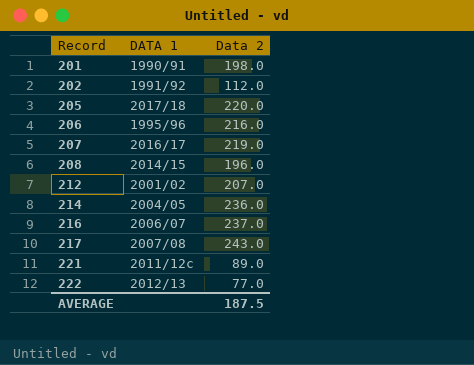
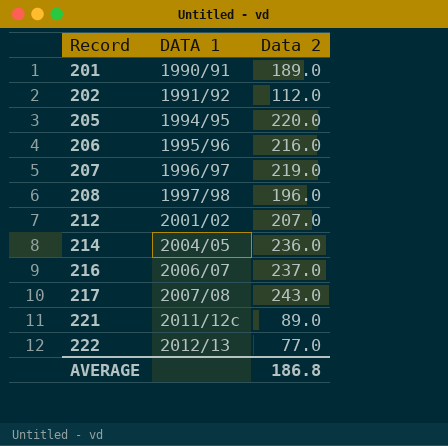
201 | Data 2: 198.0 -> 189.0
205 | DATA 1: 2017/18 -> 1994/95
207 | DATA 1: 2016/17 -> 1996/97
208 | DATA 1: 2014/15 -> 1997/98
AVERAGE | Data 2: 187.5 -> 186.8

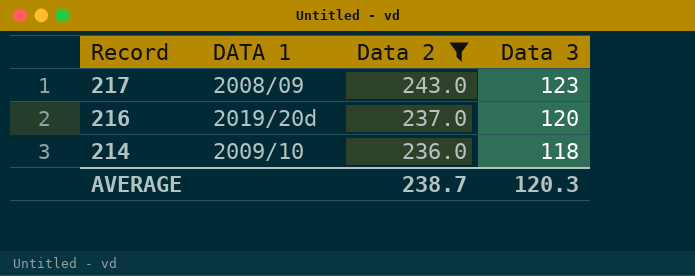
filter: none -> Data 2 >= 236.0
row order: Record ascending -> Record descending
column Data 3 | position: none -> 4
217 | DATA 1: 2007/08 -> 2008/09
216 | DATA 1: 2006/07 -> 2019/20d
214 | DATA 1: 2004/05 -> 2009/10
AVERAGE | Data 2: 186.8 -> 238.7

